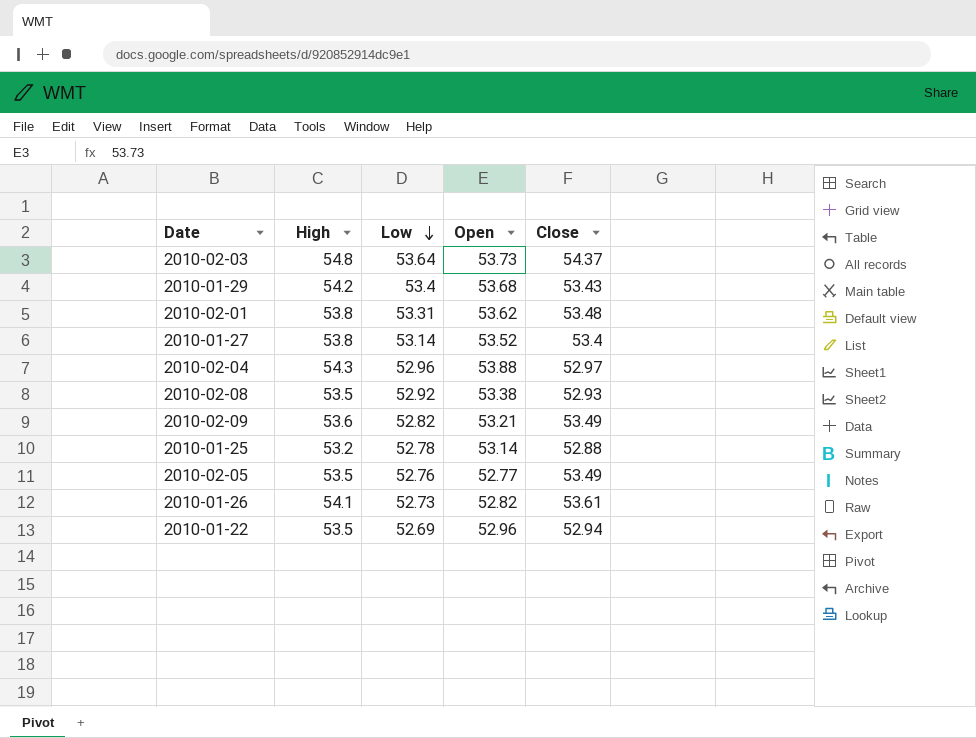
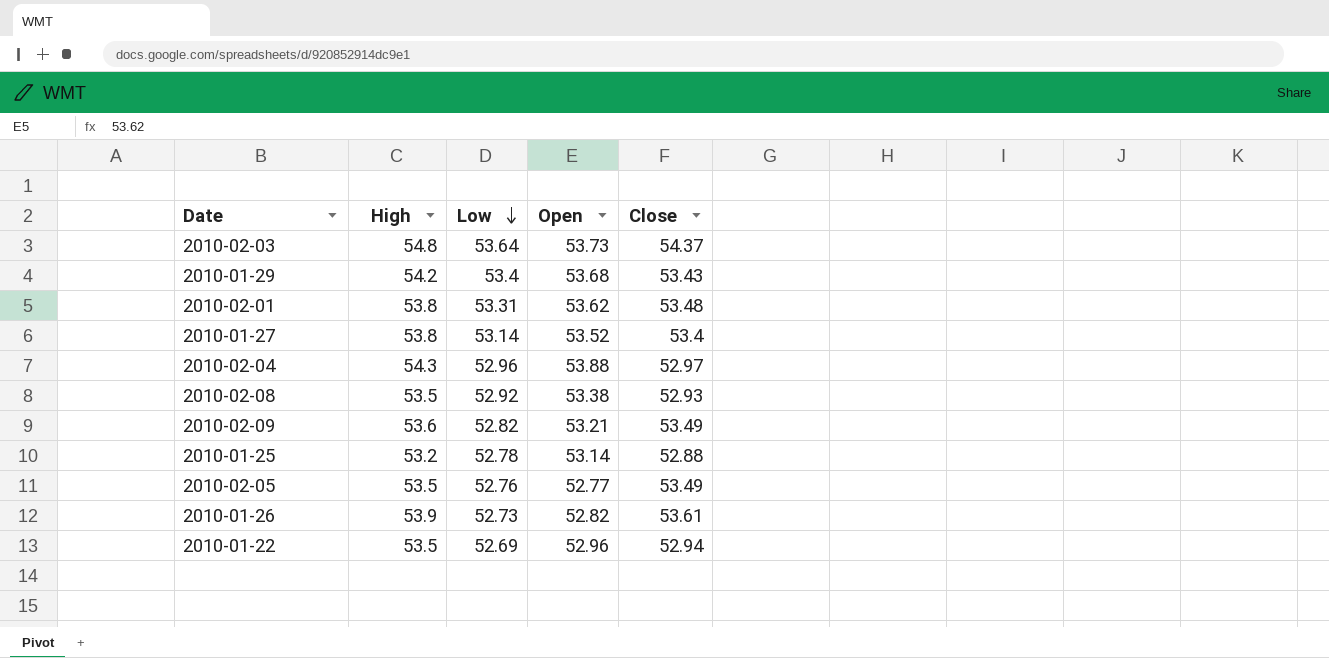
2010-01-26 | High: 54.1 -> 53.9

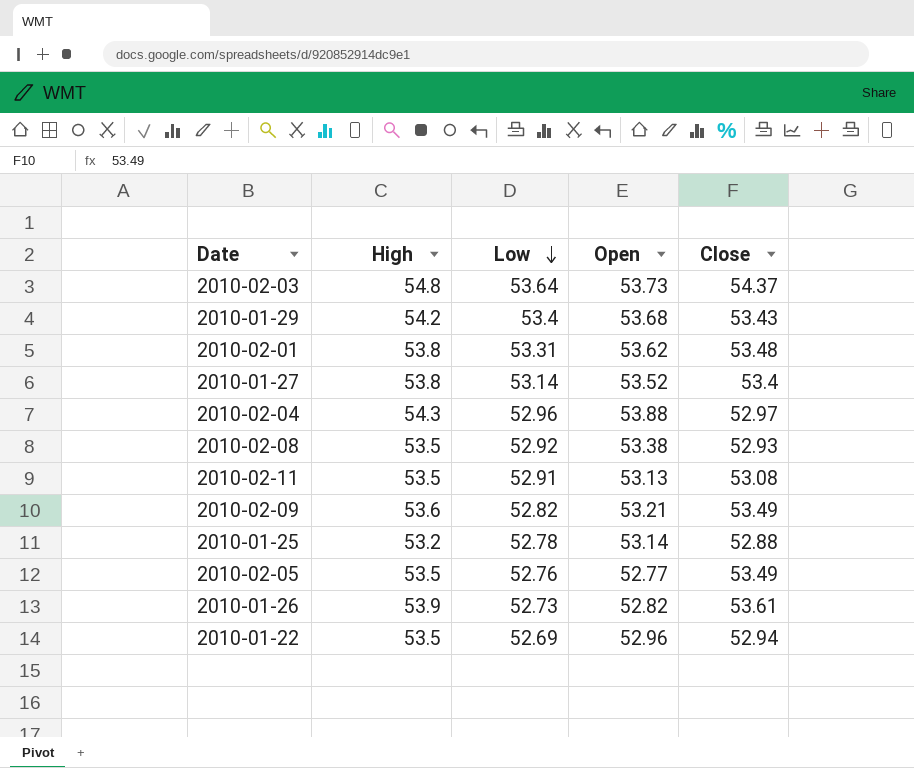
row 2010-02-11: none -> 53.5 | 52.91 | 53.13 | 53.08

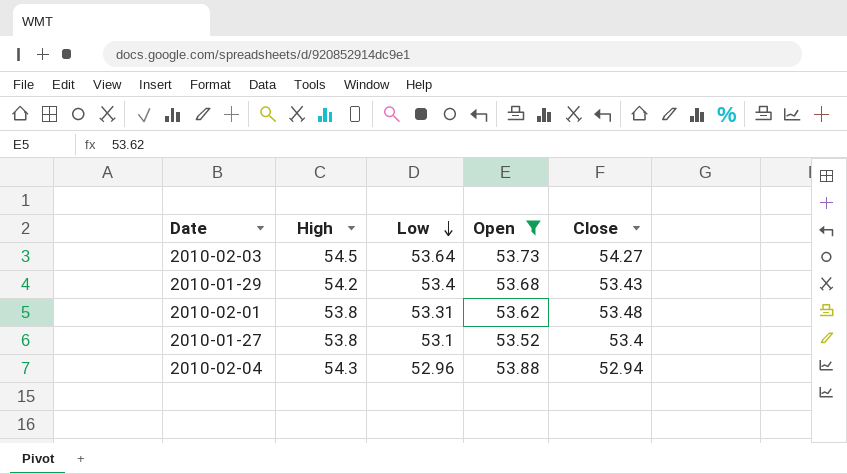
filter: none -> Open >= 53.52
2010-02-03 | High: 54.8 -> 54.5
2010-02-03 | Close: 54.37 -> 54.27
2010-01-27 | Low: 53.14 -> 53.1
2010-02-04 | Close: 52.97 -> 52.94

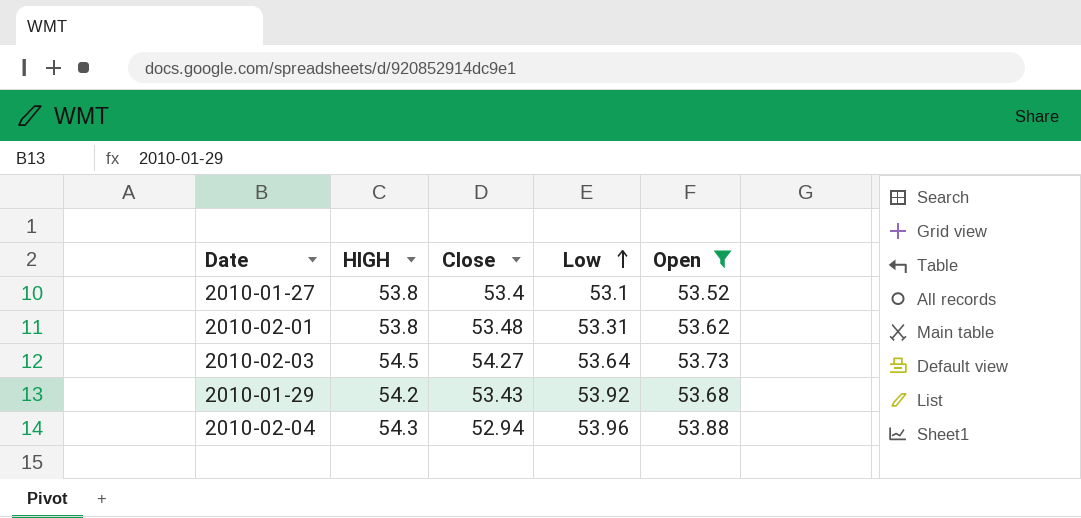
row order: Low descending -> Low ascending
column name: High -> HIGH
column Close | position: 5 -> 3
2010-01-29 | Low: 53.4 -> 53.92
2010-02-04 | Low: 52.96 -> 53.96

